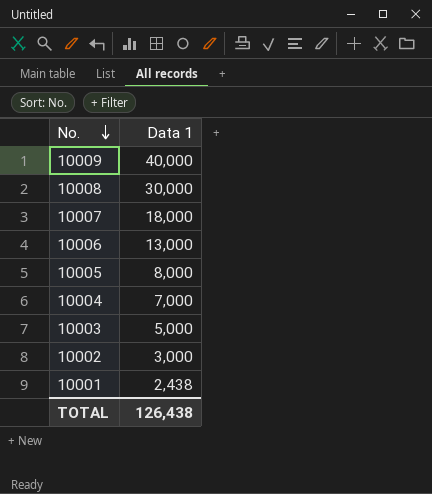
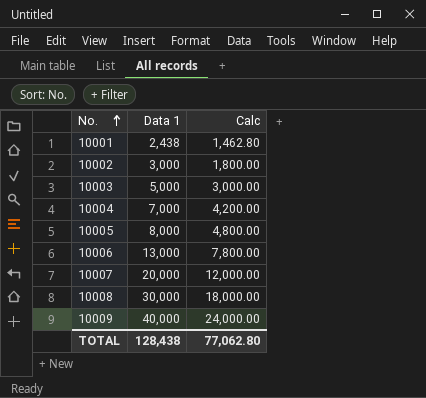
row order: No. descending -> No. ascending
column Calc | formula: none -> [Data 1] * 0.6
10007 | Data 1: 18,000 -> 20,000
TOTAL | Data 1: 126,438 -> 128,438

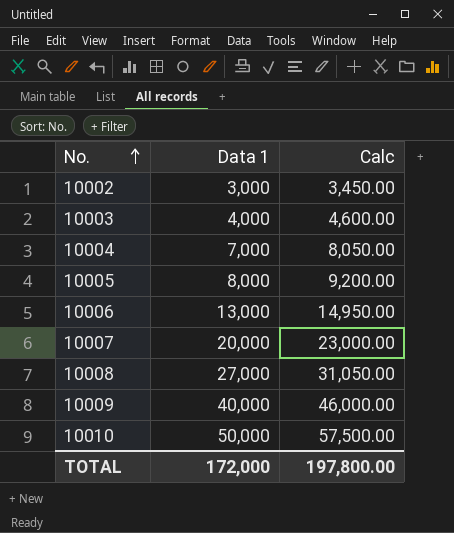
column Calc | formula: [Data 1] * 0.6 -> [Data 1] * 1.15
row 10001: 2,438 | 1,462.80 -> none
10003 | Data 1: 5,000 -> 4,000
10008 | Data 1: 30,000 -> 27,000
row 10010: none -> 50,000 | 57,500.00
TOTAL | Data 1: 128,438 -> 172,000
TOTAL | Calc: 77,062.80 -> 197,800.00

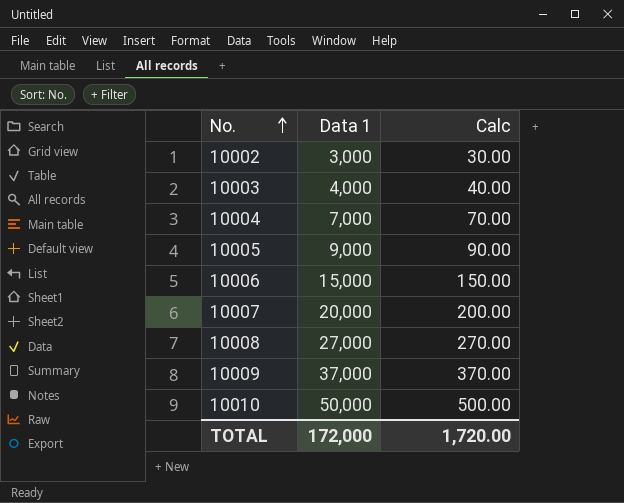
column Calc | formula: [Data 1] * 1.15 -> [Data 1] * 0.01
10005 | Data 1: 8,000 -> 9,000
10006 | Data 1: 13,000 -> 15,000
10009 | Data 1: 40,000 -> 37,000
TOTAL | Calc: 197,800.00 -> 1,720.00

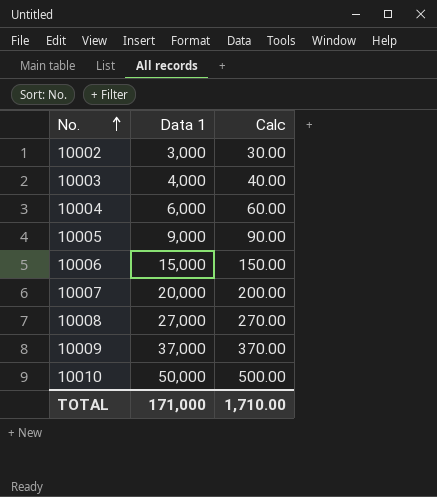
10004 | Data 1: 7,000 -> 6,000
10004 | Calc: 70.00 -> 60.00
TOTAL | Data 1: 172,000 -> 171,000
TOTAL | Calc: 1,720.00 -> 1,710.00

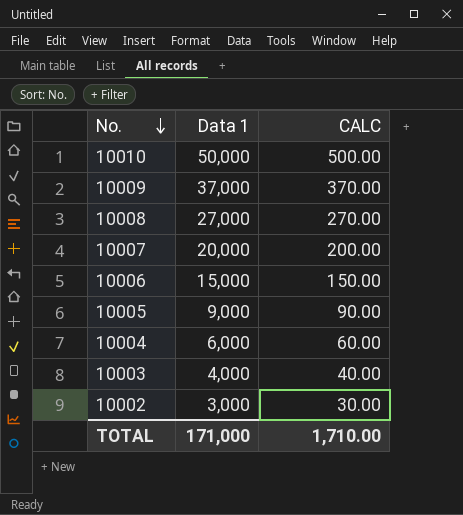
row order: No. ascending -> No. descending
column name: Calc -> CALC

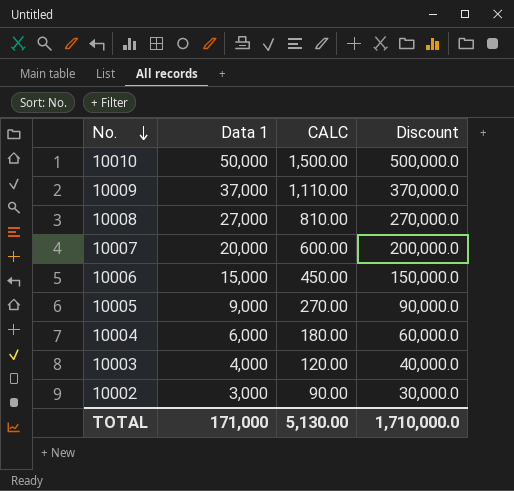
column CALC | formula: [Data 1] * 0.01 -> [Data 1] * 0.03
column Discount | formula: none -> [Data 1] * 10
TOTAL | CALC: 1,710.00 -> 5,130.00

